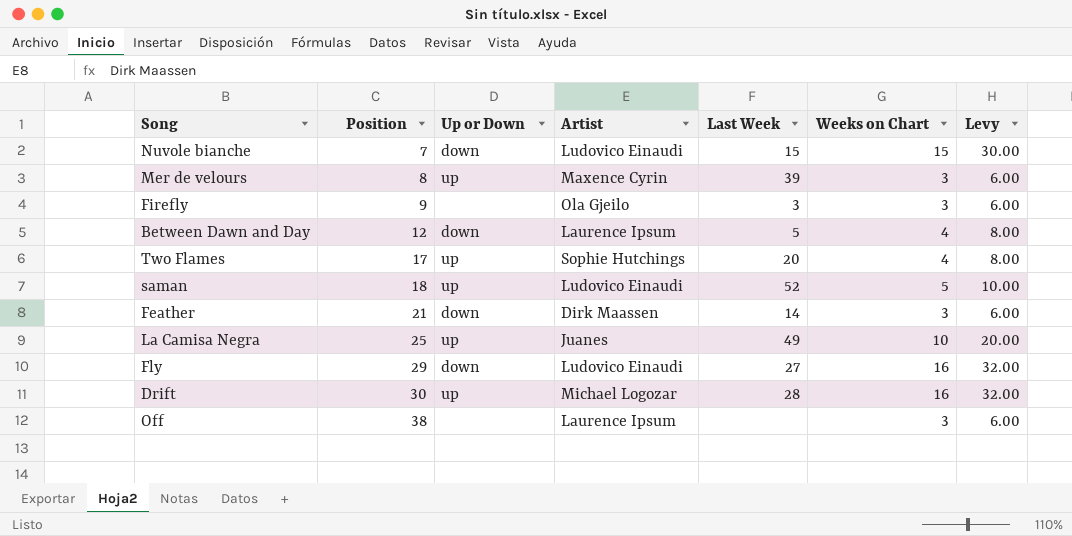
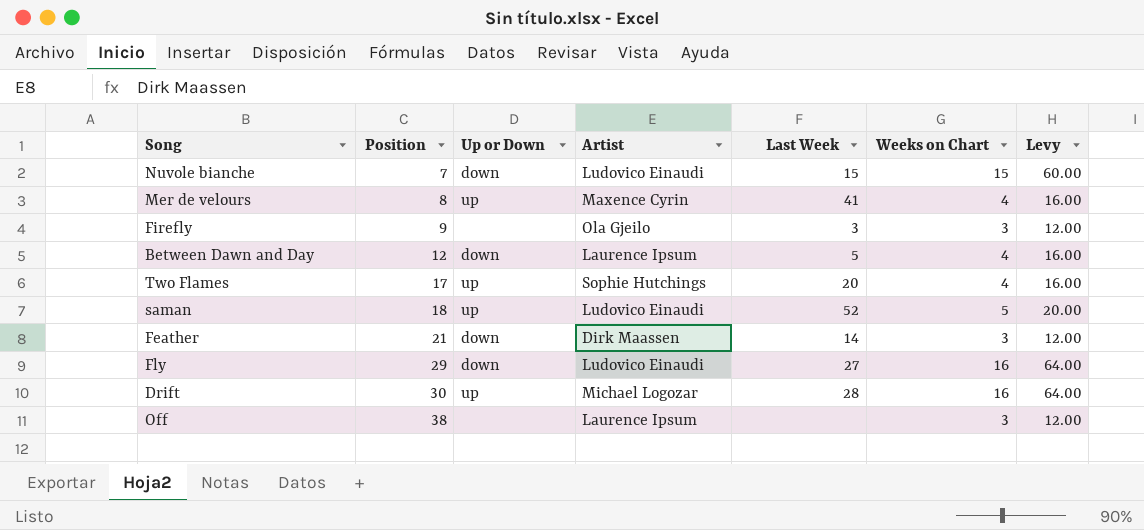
column Levy | formula: [Weeks on Chart] * 2 -> [Weeks on Chart] * 4
row La Camisa Negra: 25 | up | Juanes | 49 | 10 | 20.00 -> none
Mer de velours | Last Week: 39 -> 41
Mer de velours | Weeks on Chart: 3 -> 4

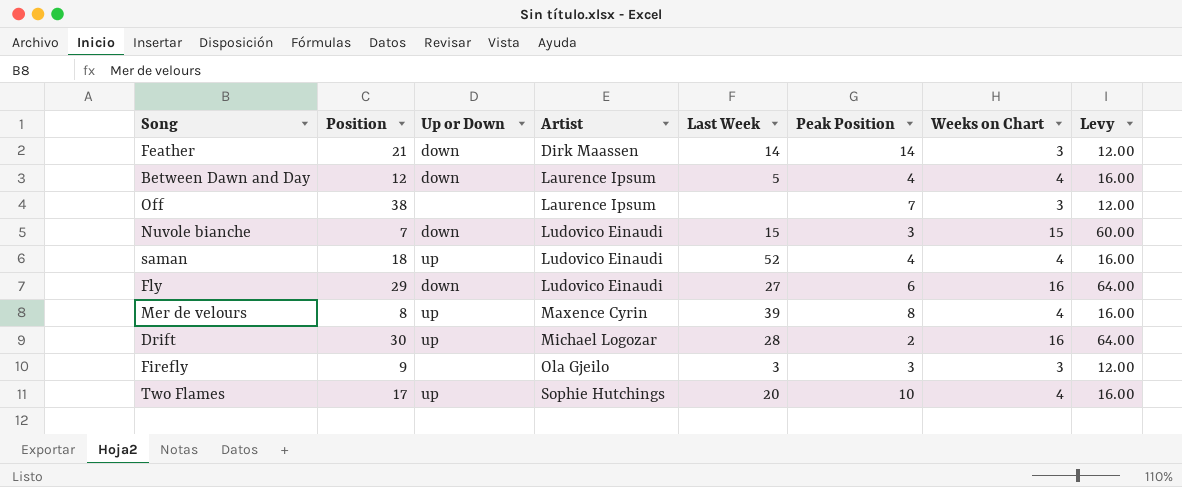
row order: Position ascending -> Artist ascending
column Peak Position | position: none -> 6
saman | Weeks on Chart: 5 -> 4
saman | Levy: 20.00 -> 16.00
Mer de velours | Last Week: 41 -> 39

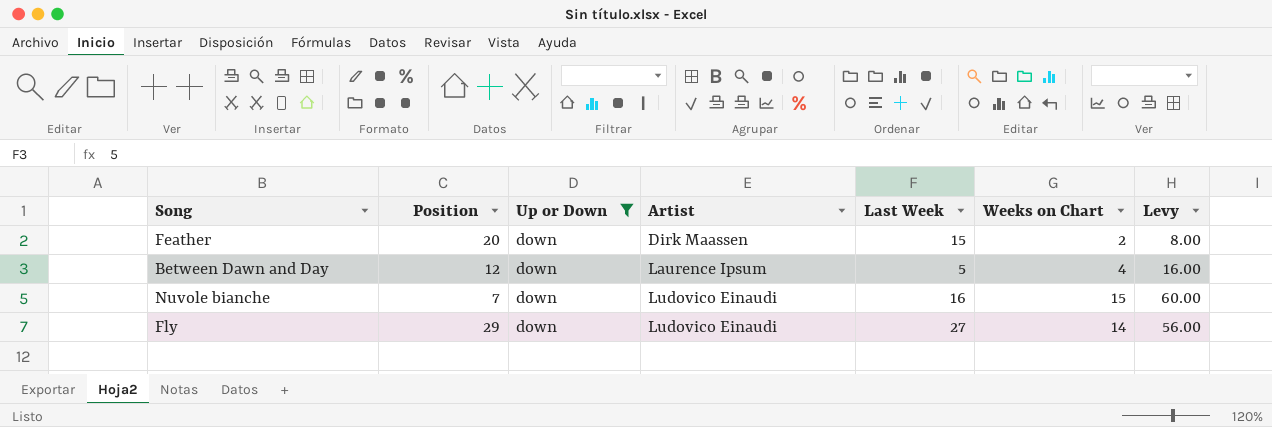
filter: none -> Up or Down = down
column Peak Position | position: 6 -> none
Feather | Position: 21 -> 20
Feather | Last Week: 14 -> 15
Feather | Weeks on Chart: 3 -> 2
Feather | Levy: 12.00 -> 8.00
Nuvole bianche | Last Week: 15 -> 16
Fly | Weeks on Chart: 16 -> 14
Fly | Levy: 64.00 -> 56.00

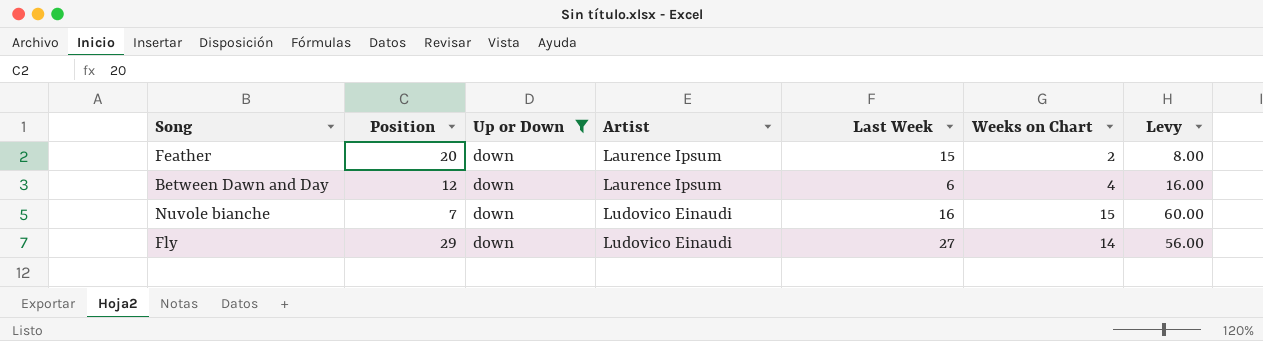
Feather | Artist: Dirk Maassen -> Laurence Ipsum
Between Dawn and Day | Last Week: 5 -> 6

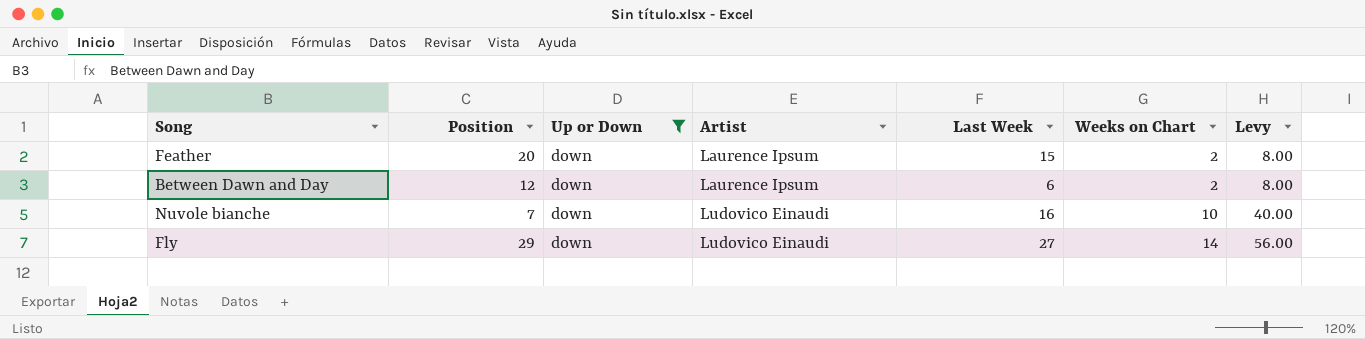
Between Dawn and Day | Weeks on Chart: 4 -> 2
Between Dawn and Day | Levy: 16.00 -> 8.00
Nuvole bianche | Weeks on Chart: 15 -> 10
Nuvole bianche | Levy: 60.00 -> 40.00

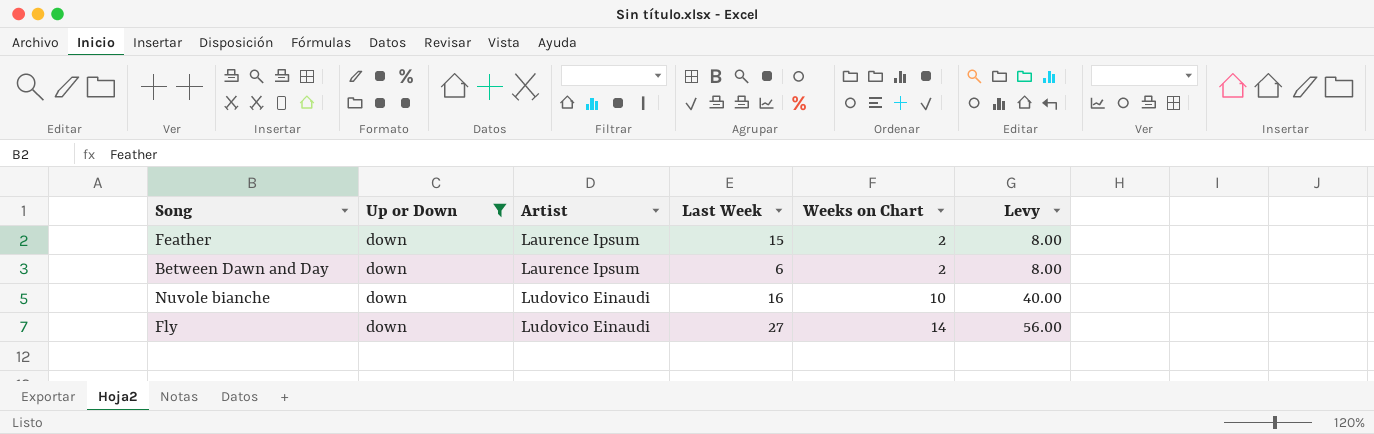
column Position | position: 2 -> none

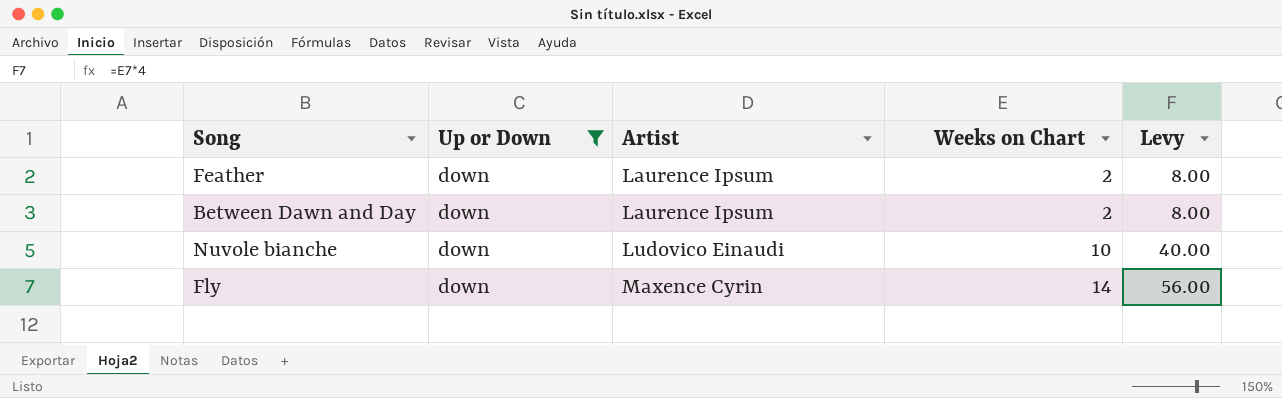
column Last Week | position: 4 -> none
Fly | Artist: Ludovico Einaudi -> Maxence Cyrin

